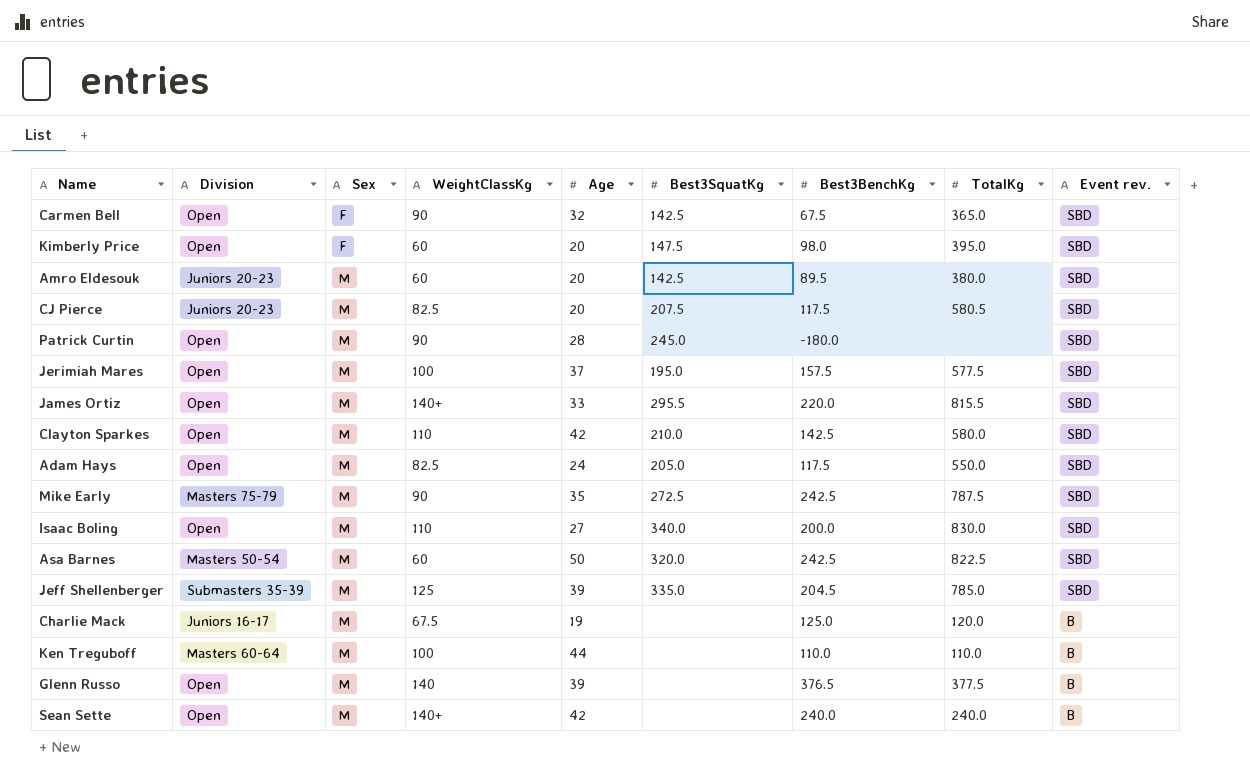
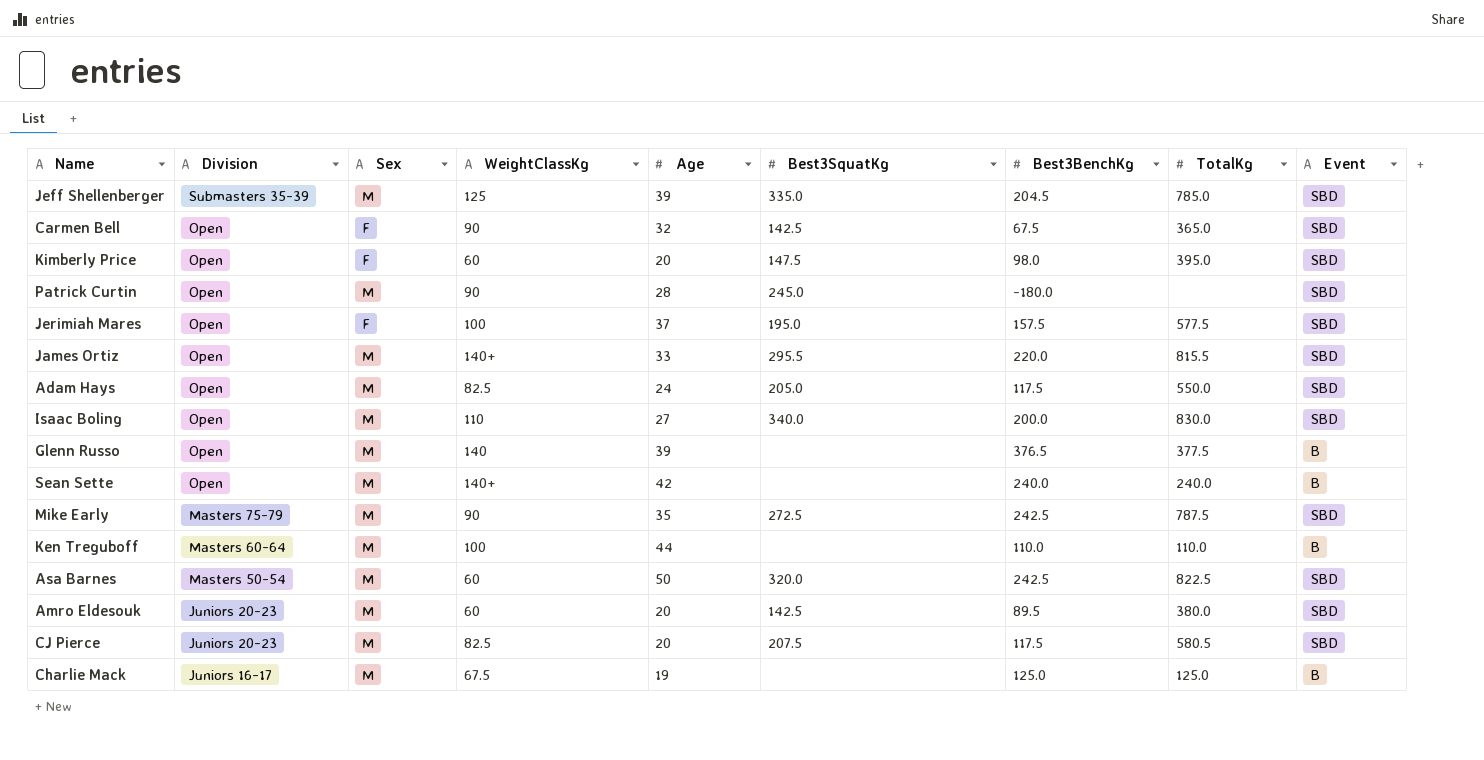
row order: Sex ascending -> Division descending
column name: Event rev. -> Event
row Clayton Sparkes: Open | M | 110 | 42 | 210.0 | 142.5 | 580.0 | SBD -> none
Jerimiah Mares | Sex: M -> F
Charlie Mack | TotalKg: 120.0 -> 125.0

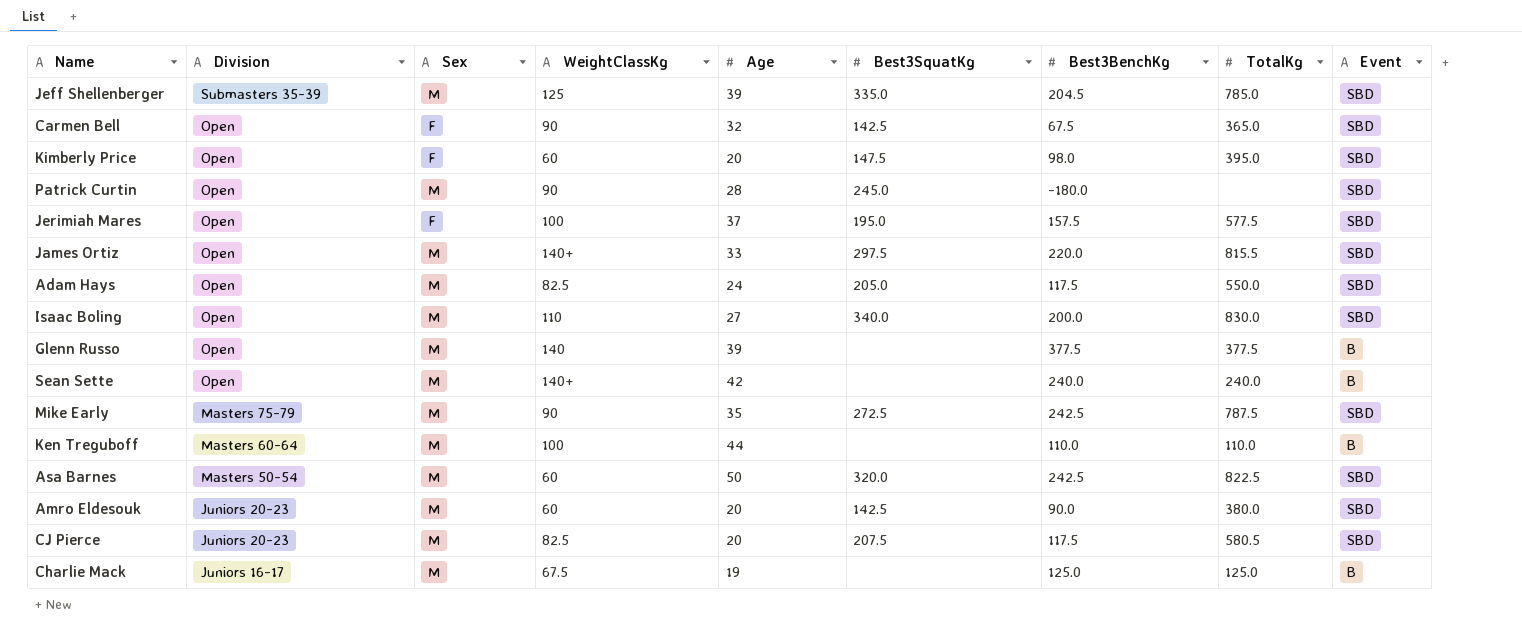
James Ortiz | Best3SquatKg: 295.5 -> 297.5
Glenn Russo | Best3BenchKg: 376.5 -> 377.5
Amro Eldesouk | Best3BenchKg: 89.5 -> 90.0

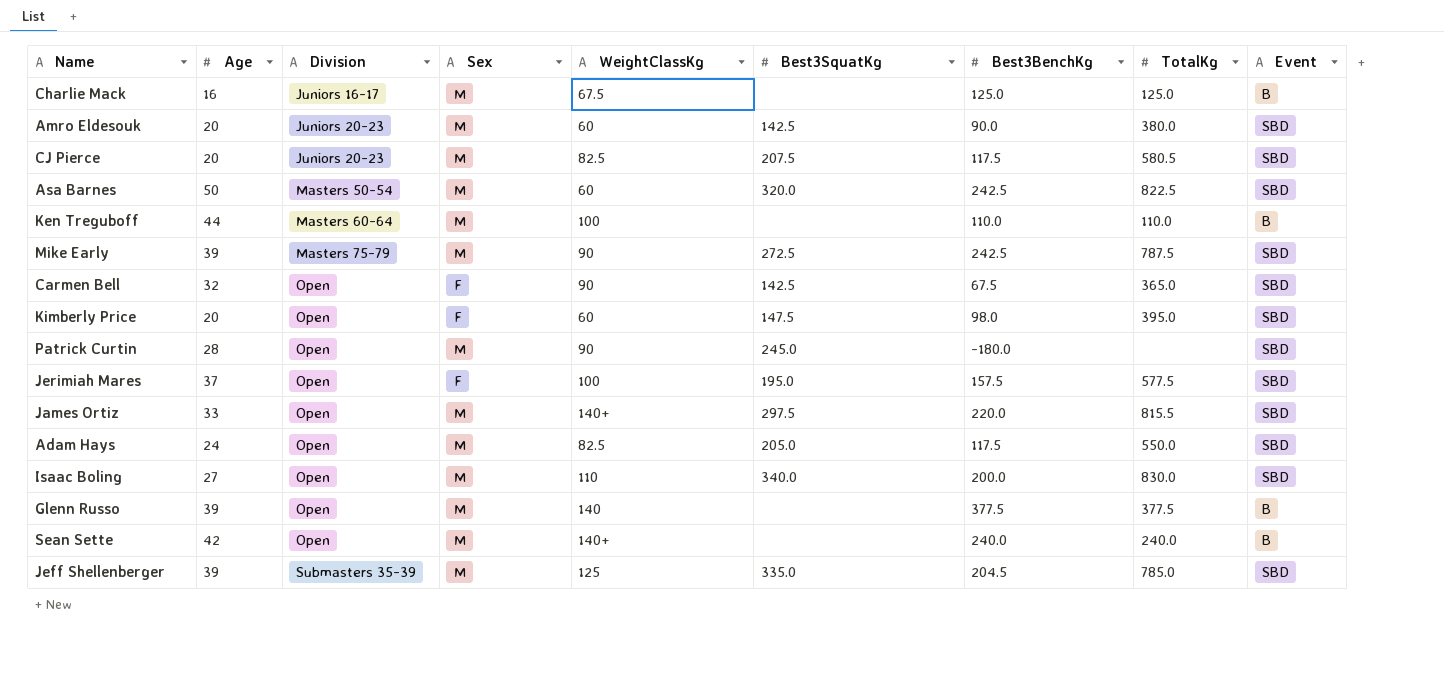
row order: Division descending -> Division ascending
column Age | position: 5 -> 2
Charlie Mack | Age: 19 -> 16
Mike Early | Age: 35 -> 39

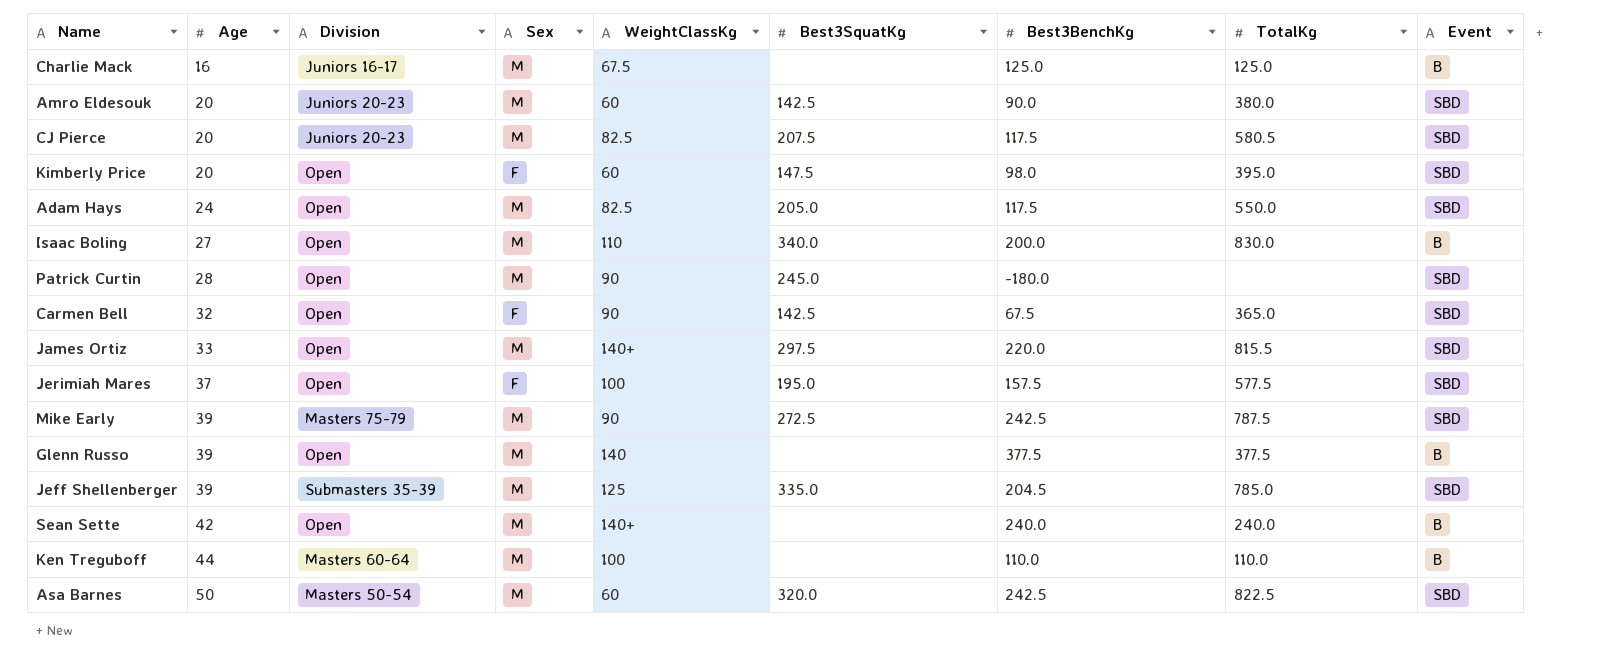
row order: Division ascending -> Age ascending
Isaac Boling | Event: SBD -> B

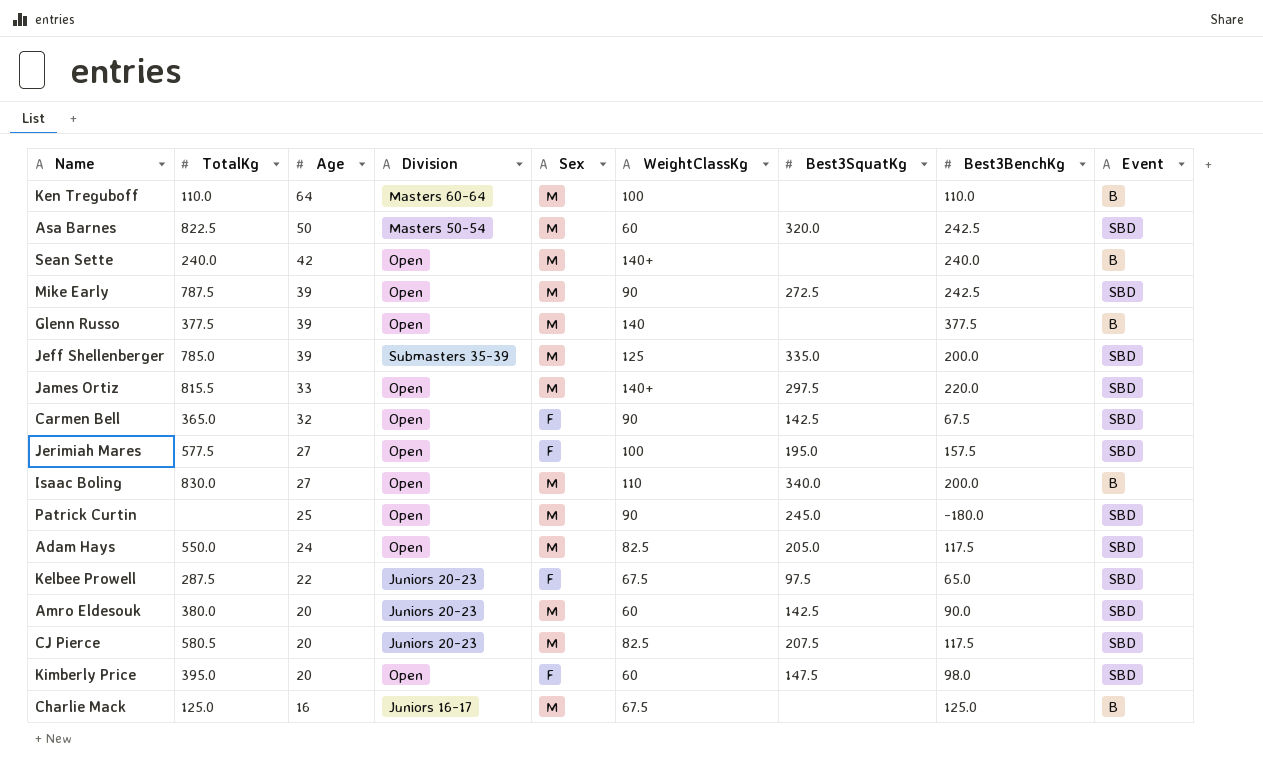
row order: Age ascending -> Age descending
column TotalKg | position: 8 -> 2
Ken Treguboff | Age: 44 -> 64
Mike Early | Division: Masters 75-79 -> Open
Jeff Shellenberger | Best3BenchKg: 204.5 -> 200.0
Jerimiah Mares | Age: 37 -> 27
Patrick Curtin | Age: 28 -> 25
row Kelbee Prowell: none -> 287.5 | 22 | Juniors 20-23 | F | 67.5 | 97.5 | 65.0 | SBD

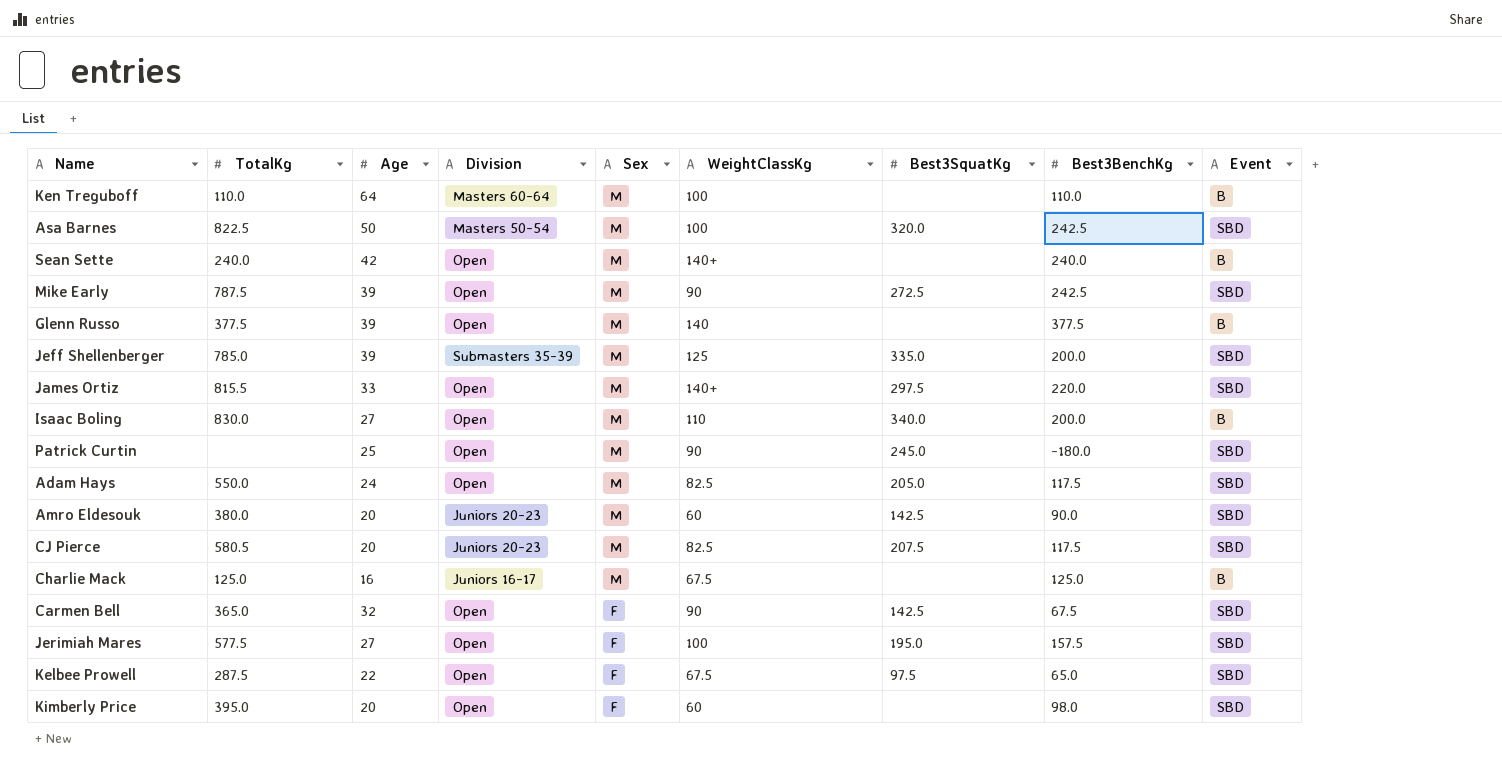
row order: Age descending -> Sex descending
Asa Barnes | WeightClassKg: 60 -> 100
Kelbee Prowell | Division: Juniors 20-23 -> Open
Kimberly Price | Best3SquatKg: 147.5 -> none

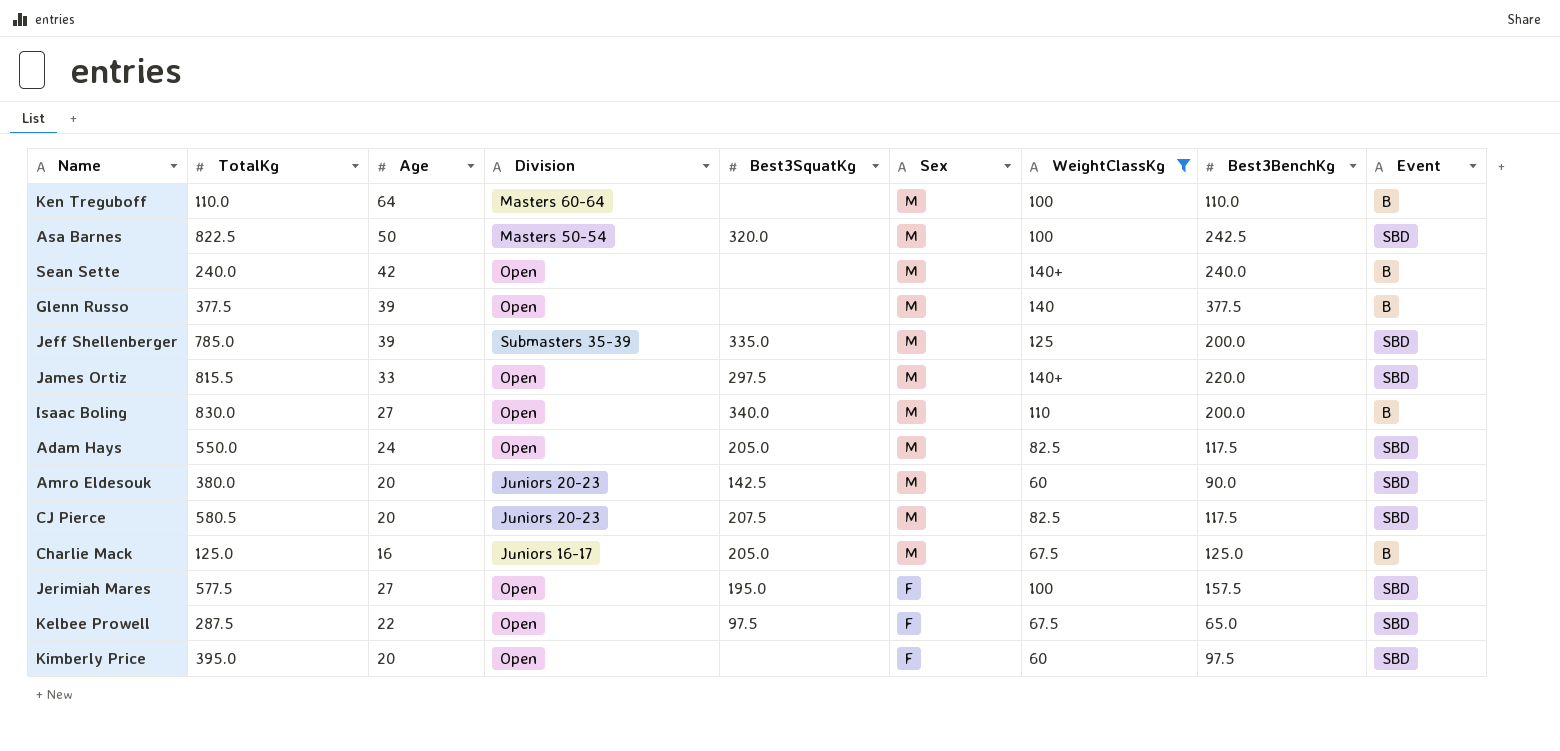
filter: none -> WeightClassKg != 90
column Best3SquatKg | position: 7 -> 5
Charlie Mack | Best3SquatKg: none -> 205.0
Kimberly Price | Best3BenchKg: 98.0 -> 97.5

